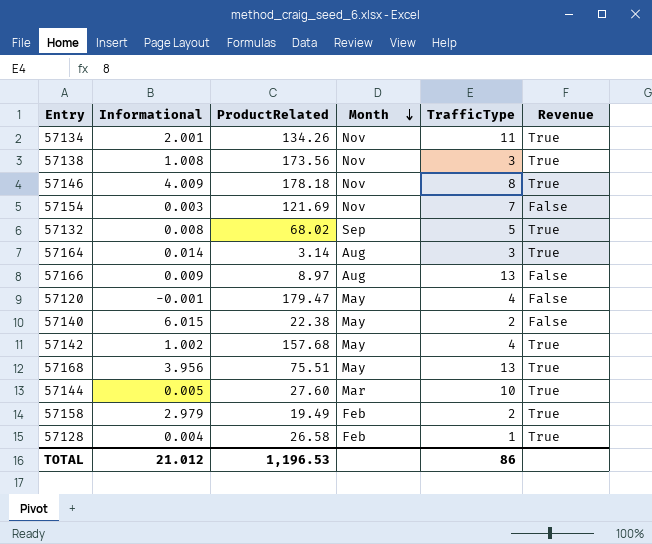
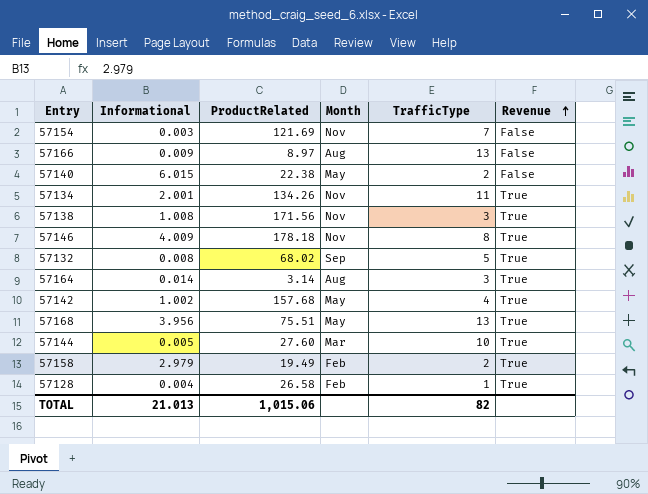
row order: Month descending -> Revenue ascending
row 57120: -0.001 | 179.47 | May | 4 | False -> none
57138 | ProductRelated: 173.56 -> 171.56
TOTAL | Informational: 21.012 -> 21.013
TOTAL | ProductRelated: 1,196.53 -> 1,015.06
TOTAL | TrafficType: 86 -> 82

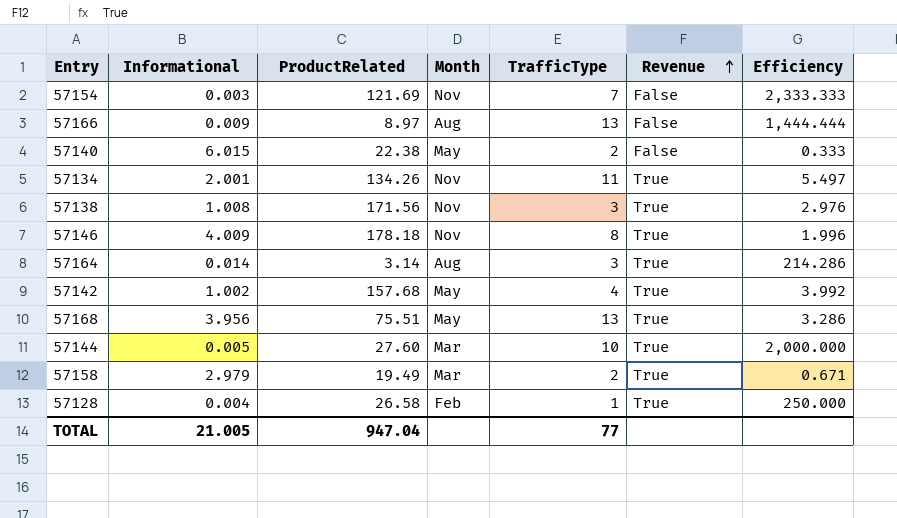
column Efficiency | formula: none -> [TrafficType] / [Informational]
row 57132: 0.008 | 68.02 | Sep | 5 | True -> none
57158 | Month: Feb -> Mar
TOTAL | Informational: 21.013 -> 21.005
TOTAL | ProductRelated: 1,015.06 -> 947.04
TOTAL | TrafficType: 82 -> 77

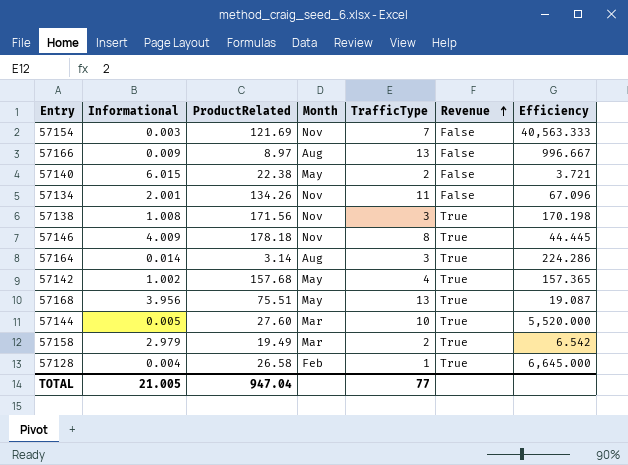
column Efficiency | formula: [TrafficType] / [Informational] -> [ProductRelated] / [Informational]
57134 | Revenue: True -> False

